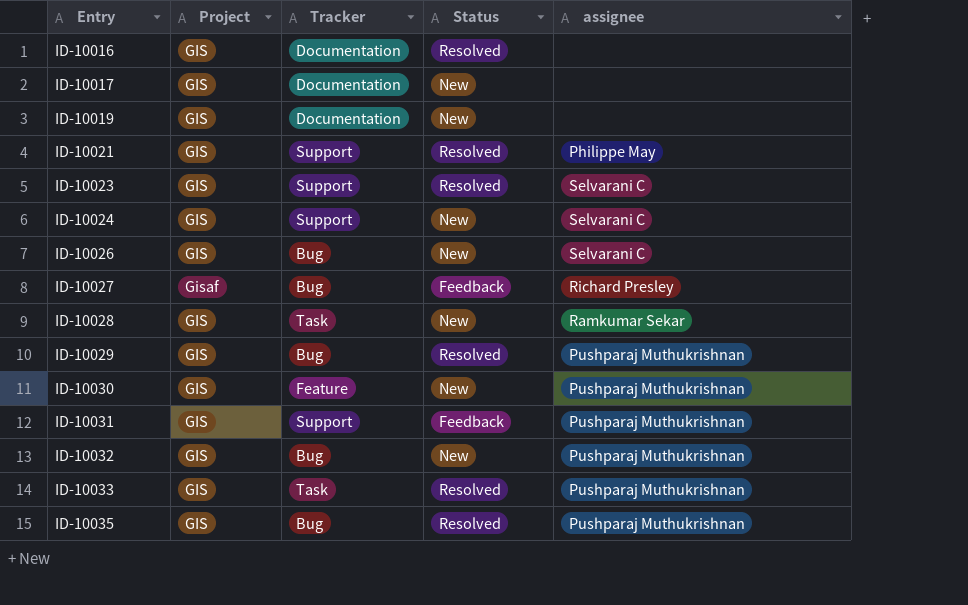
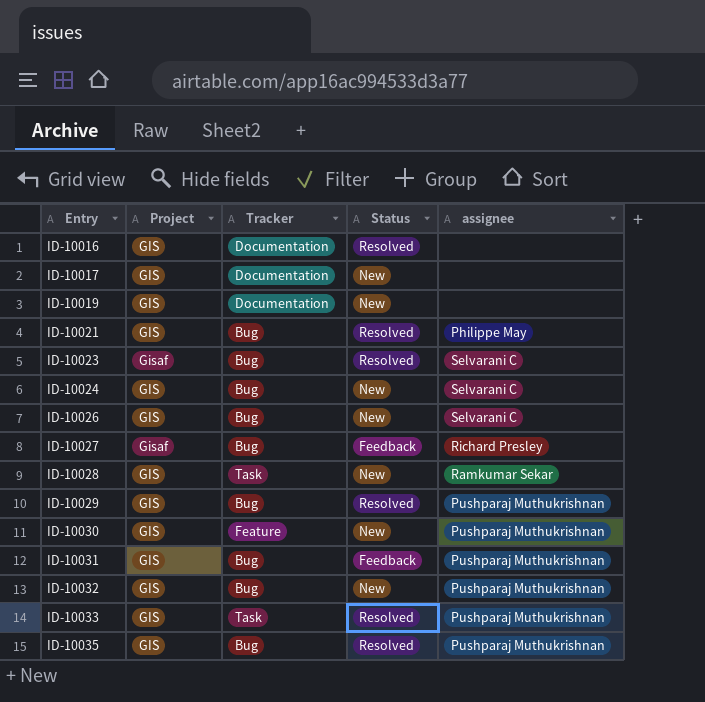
ID-10021 | Tracker: Support -> Bug
ID-10023 | Project: GIS -> Gisaf
ID-10023 | Tracker: Support -> Bug
ID-10024 | Tracker: Support -> Bug
ID-10031 | Tracker: Support -> Bug

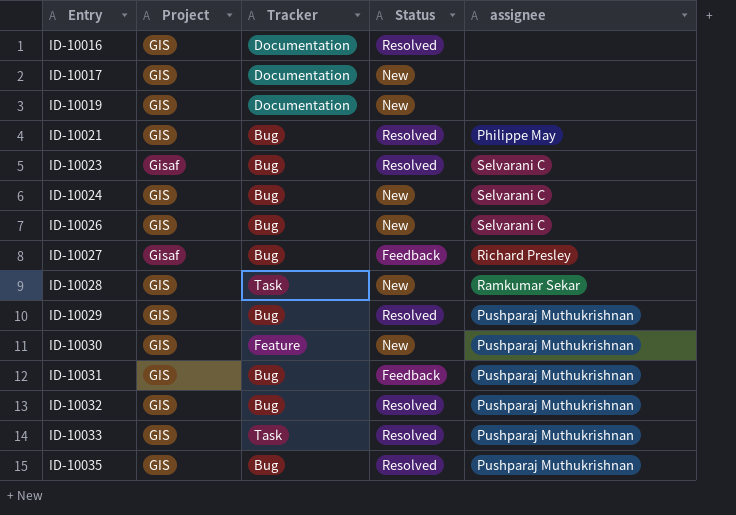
ID-10032 | Status: New -> Resolved

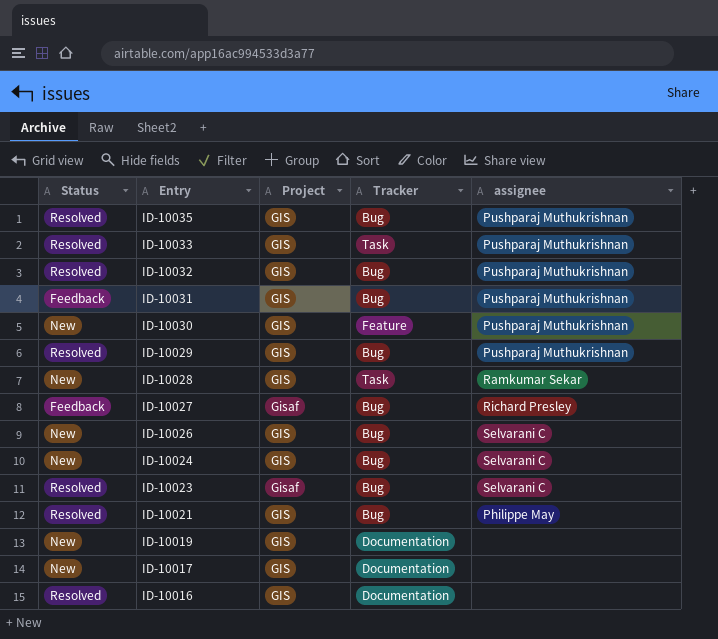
row order: Entry ascending -> Entry descending
column Status | position: 4 -> 1

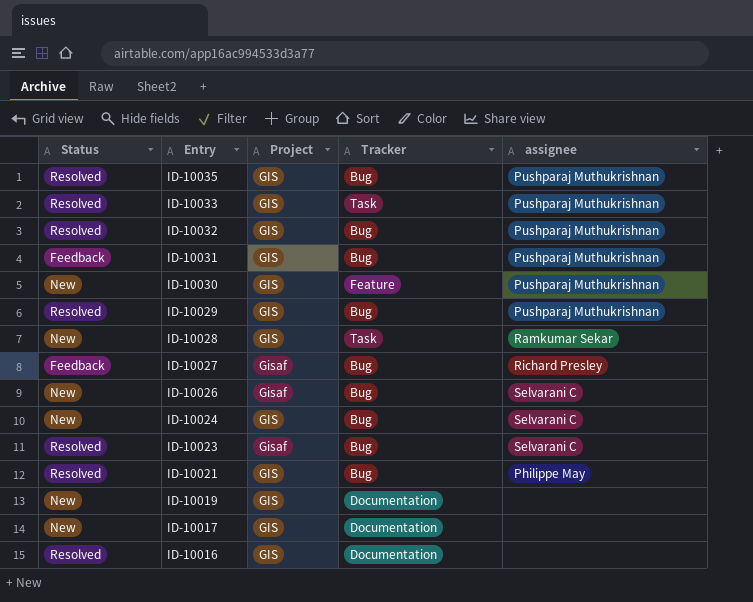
ID-10026 | Project: GIS -> Gisaf

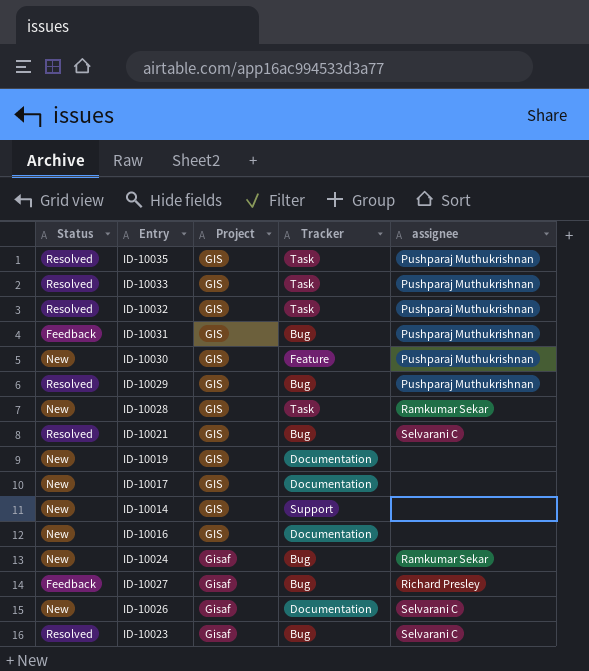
row order: Entry descending -> Project ascending
ID-10035 | Tracker: Bug -> Task
ID-10032 | Tracker: Bug -> Task
ID-10021 | assignee: Philippe May -> Selvarani C
row ID-10014: none -> New | GIS | Support | none
ID-10016 | Status: Resolved -> New
ID-10024 | Project: GIS -> Gisaf
ID-10024 | assignee: Selvarani C -> Ramkumar Sekar
ID-10026 | Tracker: Bug -> Documentation

